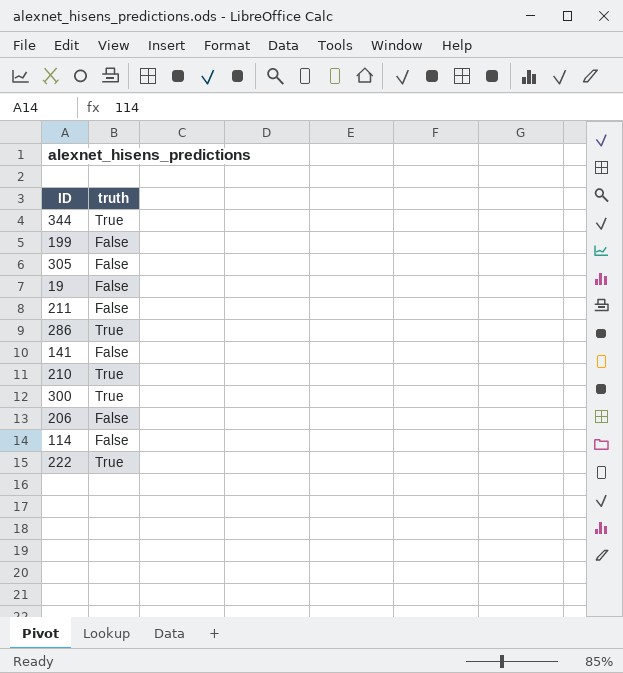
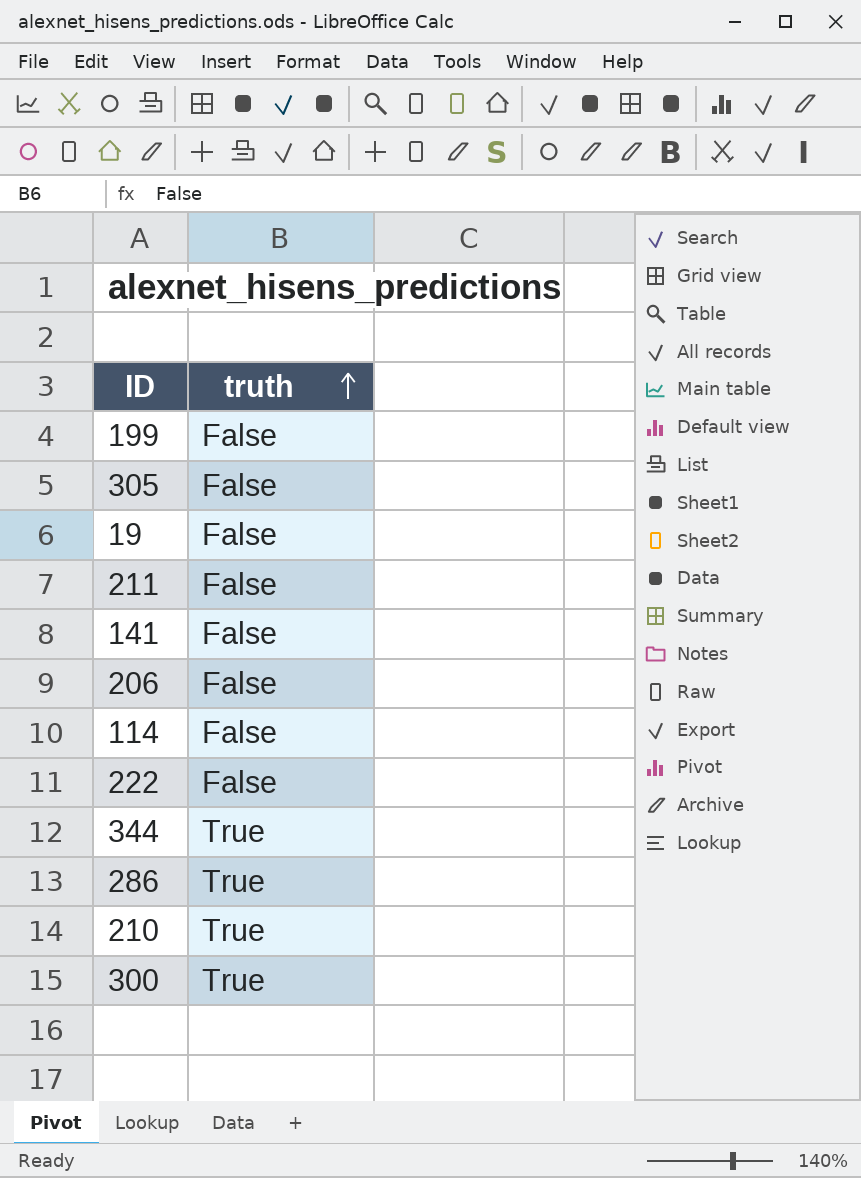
row order: none -> truth ascending
222 | truth: True -> False

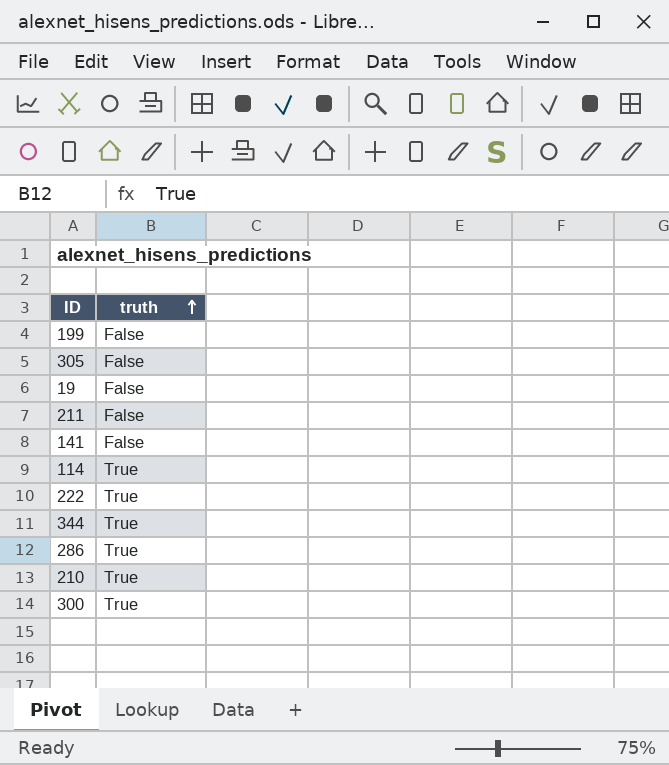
row 206: False -> none
114 | truth: False -> True
222 | truth: False -> True

